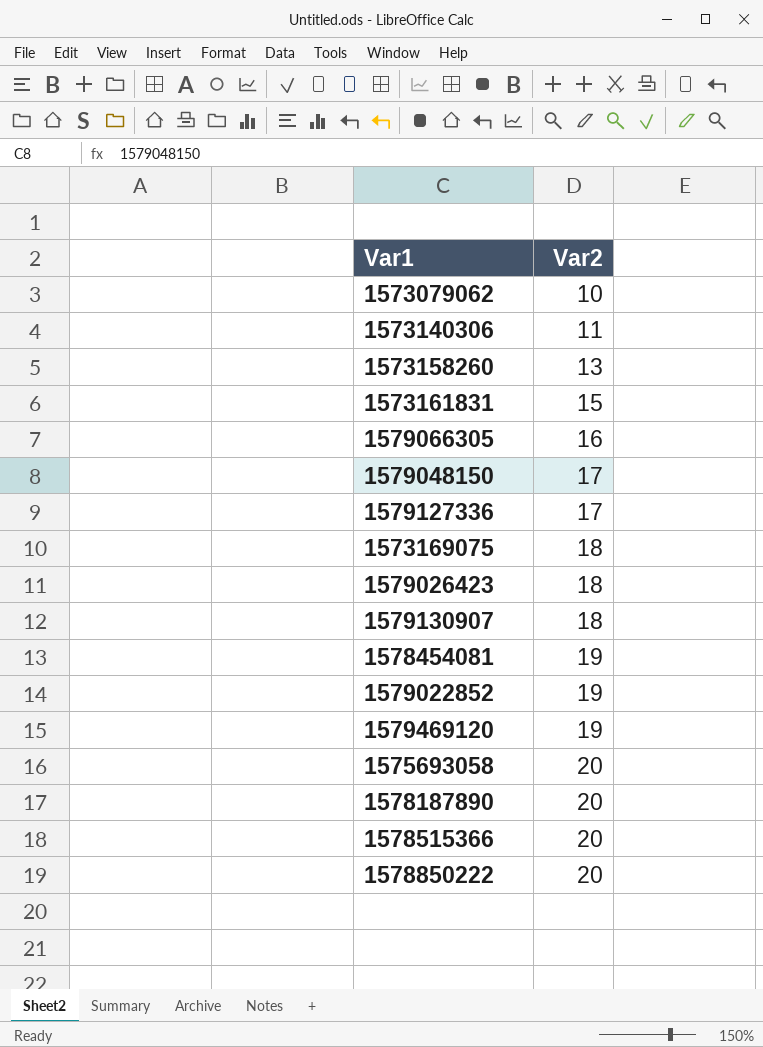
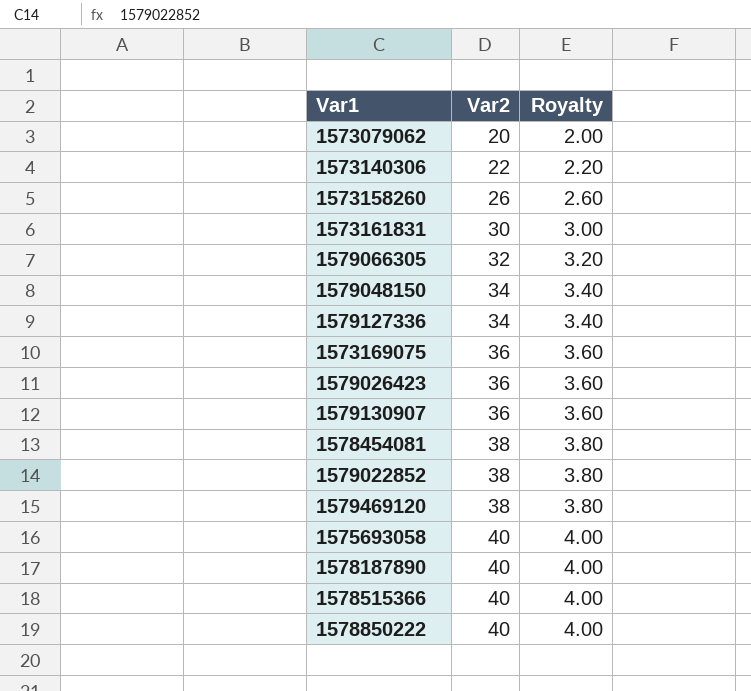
column Royalty | formula: none -> [Var2] * 0.1
1573079062 | Var2: 10 -> 20
1573140306 | Var2: 11 -> 22
1573158260 | Var2: 13 -> 26
1573161831 | Var2: 15 -> 30
1579066305 | Var2: 16 -> 32
1579048150 | Var2: 17 -> 34
1579127336 | Var2: 17 -> 34
1573169075 | Var2: 18 -> 36
1579026423 | Var2: 18 -> 36
1579130907 | Var2: 18 -> 36
1578454081 | Var2: 19 -> 38
1579022852 | Var2: 19 -> 38
1579469120 | Var2: 19 -> 38
1575693058 | Var2: 20 -> 40
1578187890 | Var2: 20 -> 40
1578515366 | Var2: 20 -> 40
1578850222 | Var2: 20 -> 40

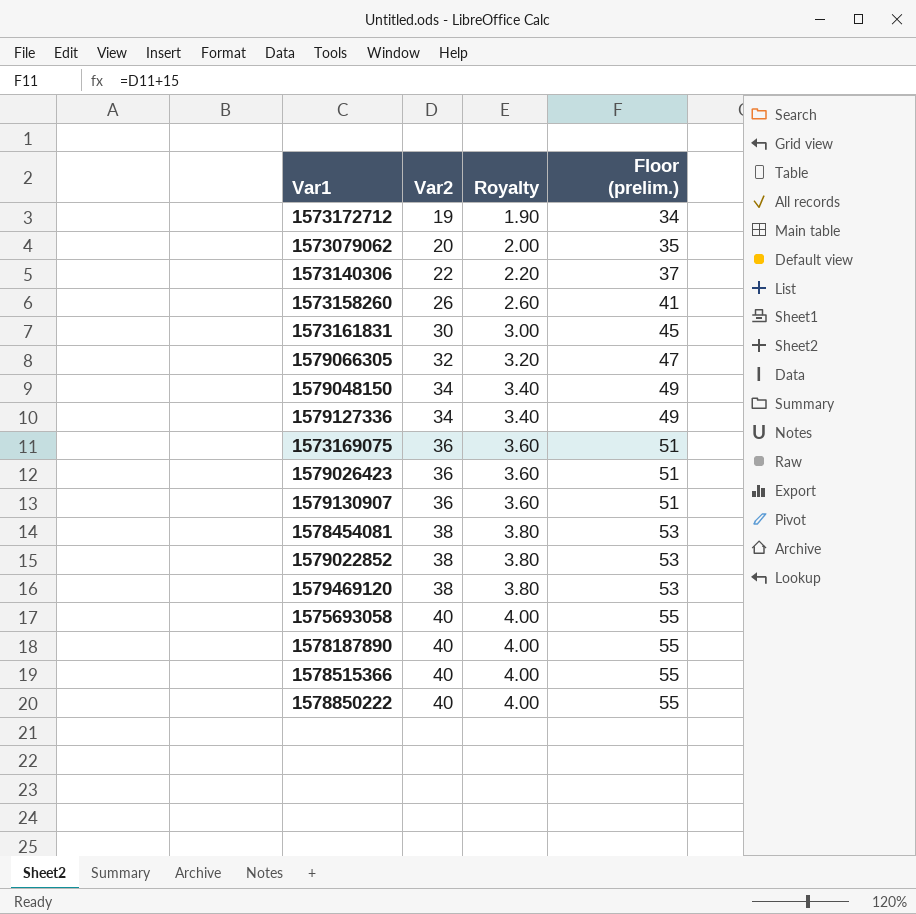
column Floor (prelim.) | formula: none -> [Var2] + 15
row 1573172712: none -> 19 | 1.90 | 34

